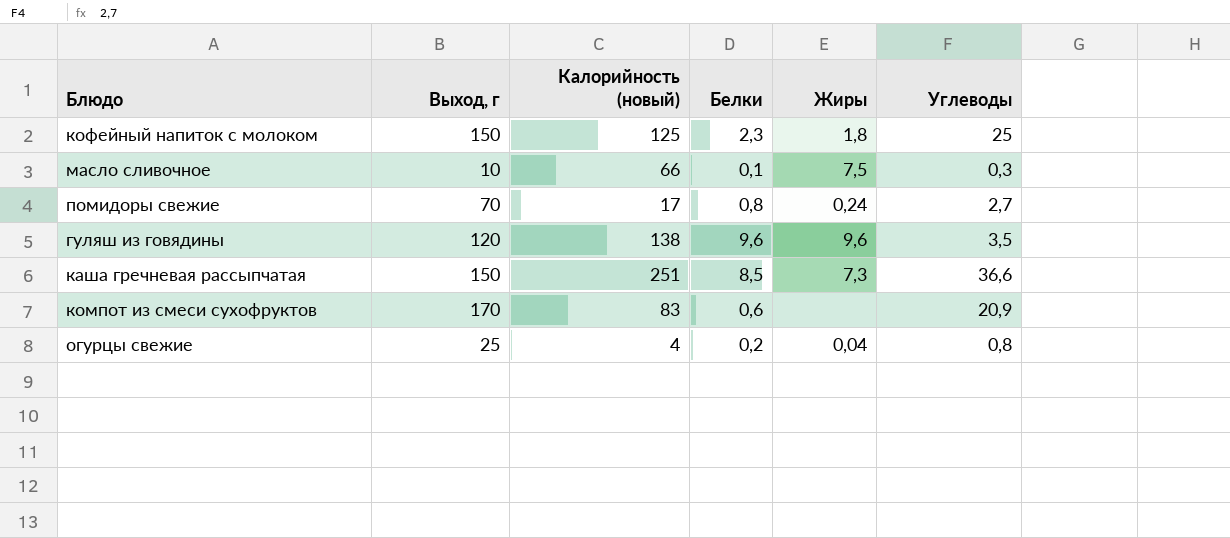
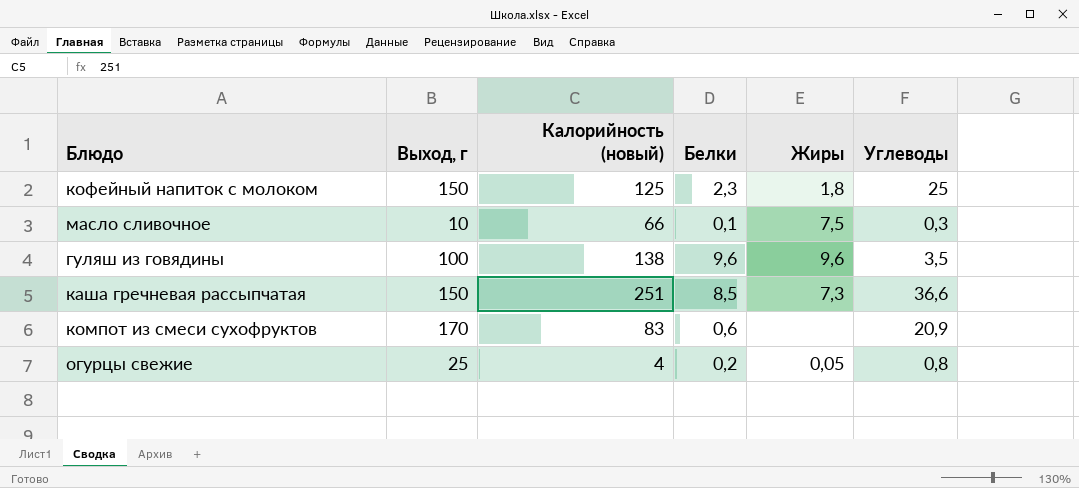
row помидоры свежие: 70 | 17 | 0,8 | 0,24 | 2,7 -> none
гуляш из говядины | Выход, г: 120 -> 100
огурцы свежие | Жиры: 0,04 -> 0,05

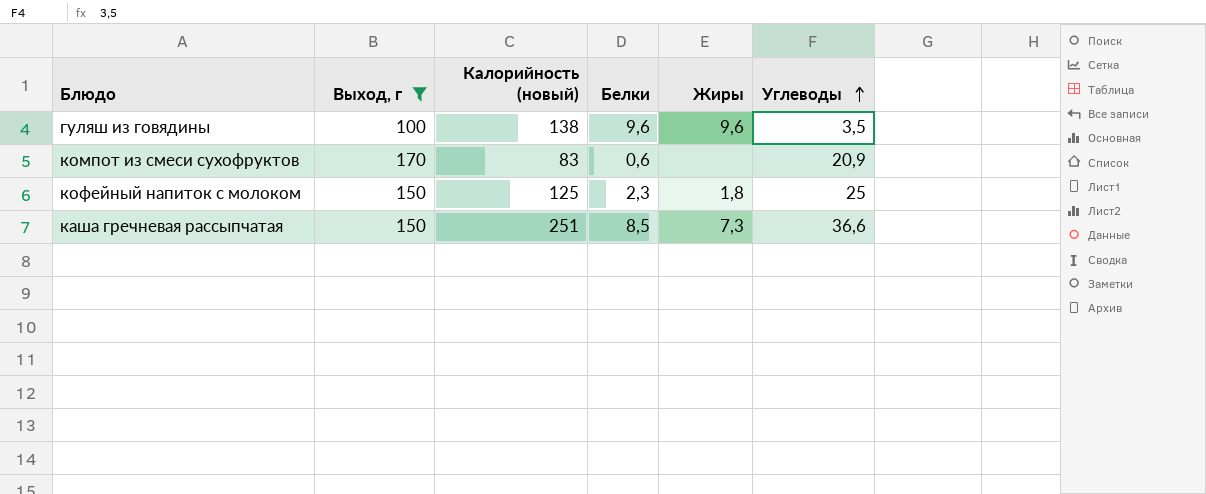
filter: none -> Выход, г >= 100
row order: none -> Углеводы ascending

